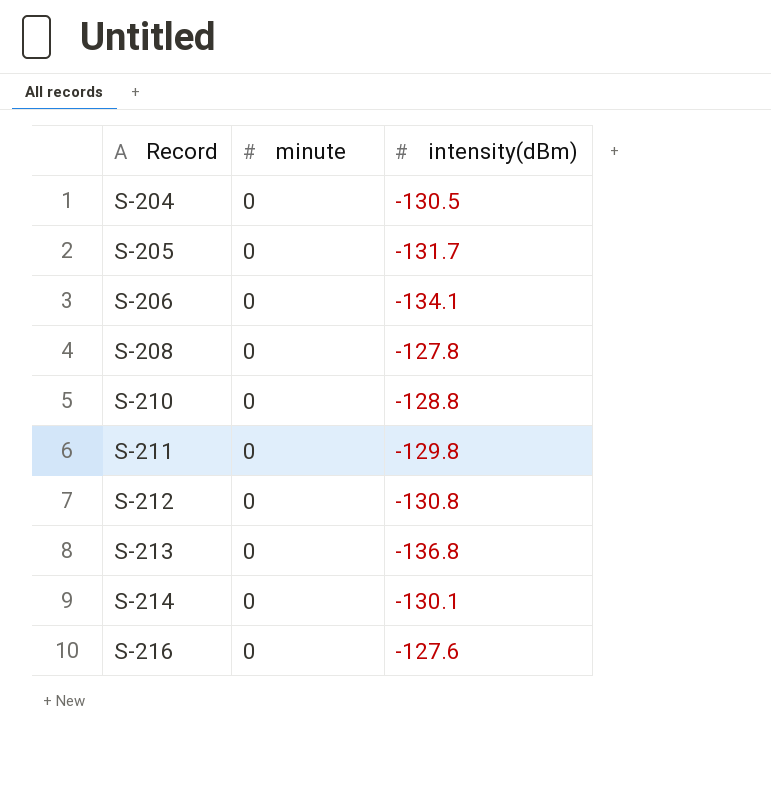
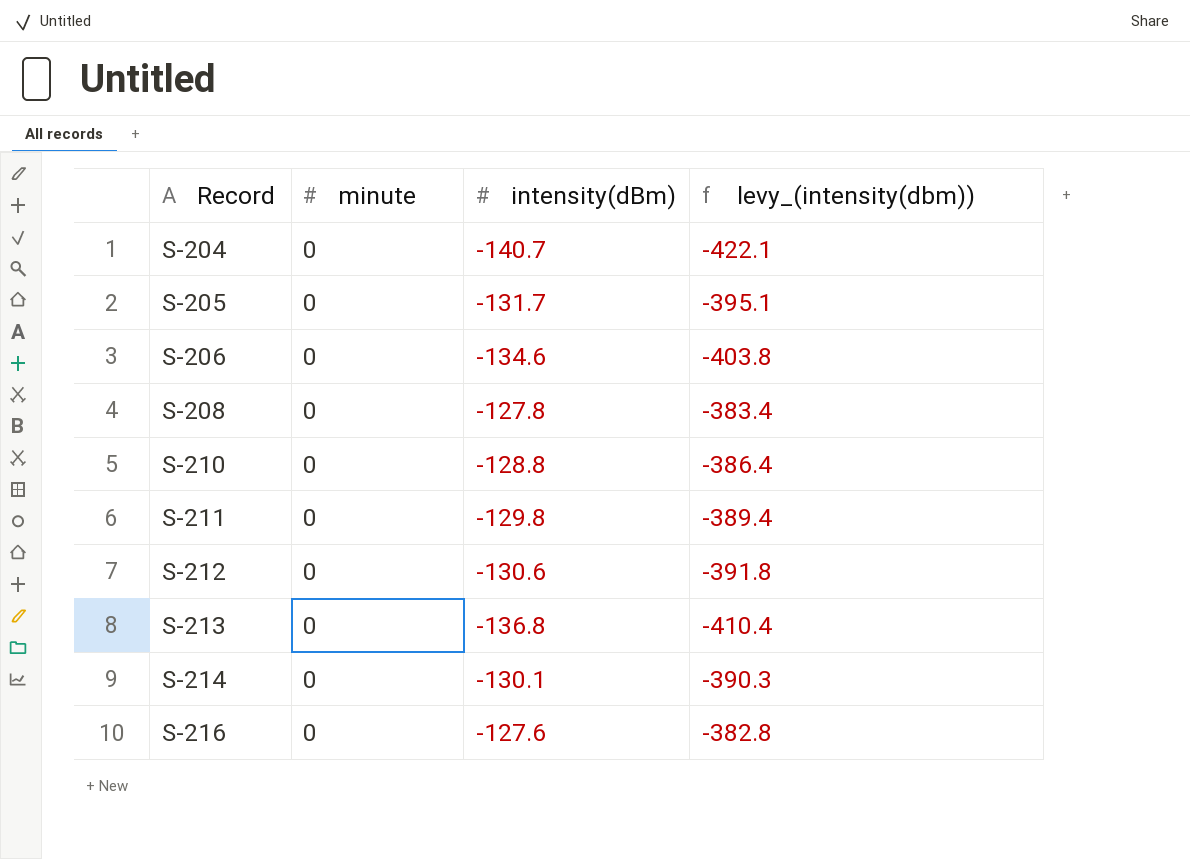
column levy_(intensity(dbm)) | formula: none -> [intensity(dBm)] * 3
S-204 | intensity(dBm): -130.5 -> -140.7
S-206 | intensity(dBm): -134.1 -> -134.6
S-212 | intensity(dBm): -130.8 -> -130.6

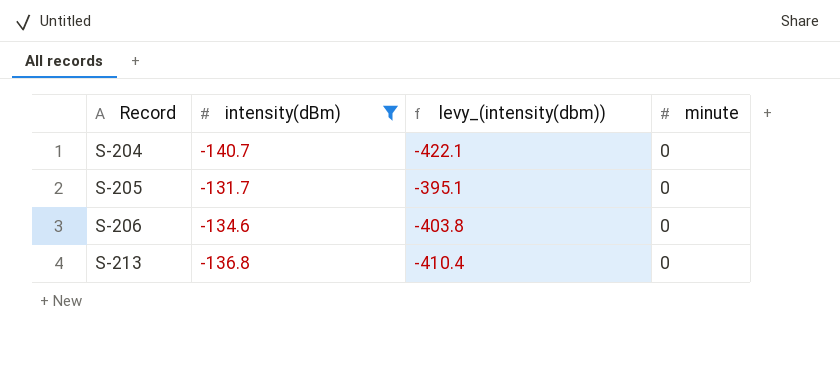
filter: none -> intensity(dBm) <= -131.7
column minute | position: 2 -> 4

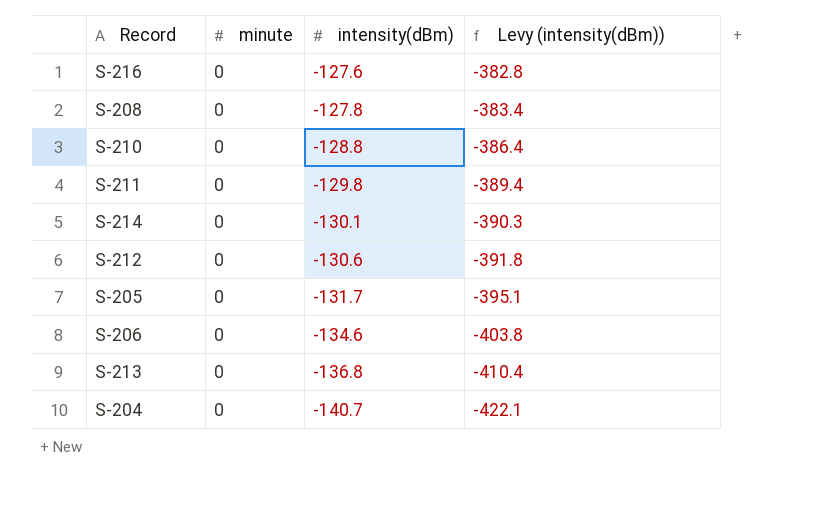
filter: intensity(dBm) <= -131.7 -> none
row order: Record ascending -> intensity(dBm) descending
column minute | position: 4 -> 2
column name: levy_(intensity(dbm)) -> Levy (intensity(dBm))

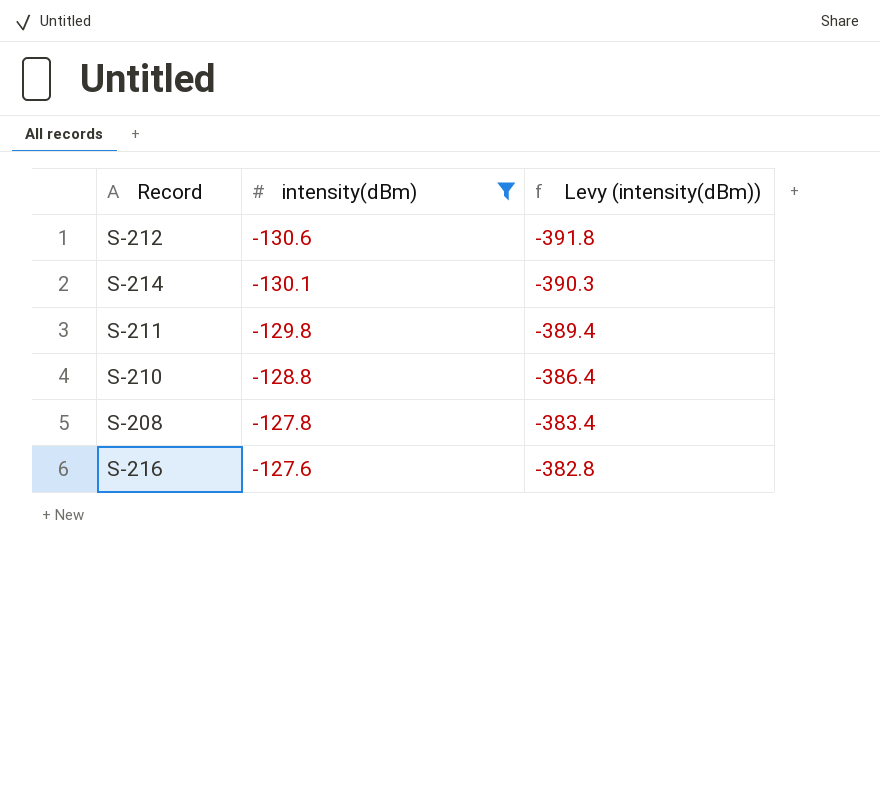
filter: none -> intensity(dBm) >= -130.6
row order: intensity(dBm) descending -> intensity(dBm) ascending
column minute | position: 2 -> none

